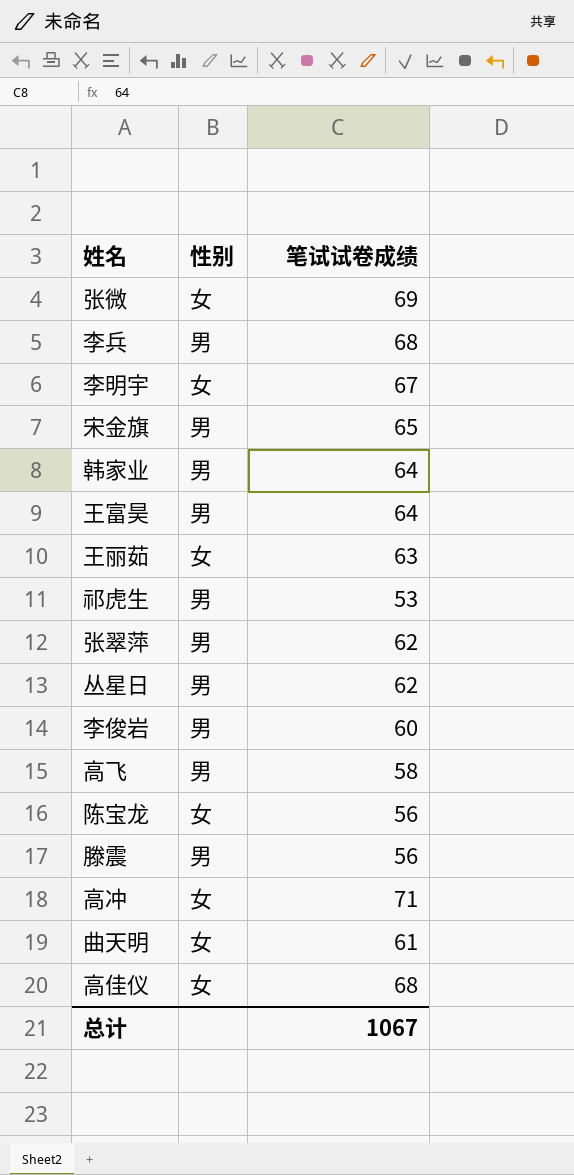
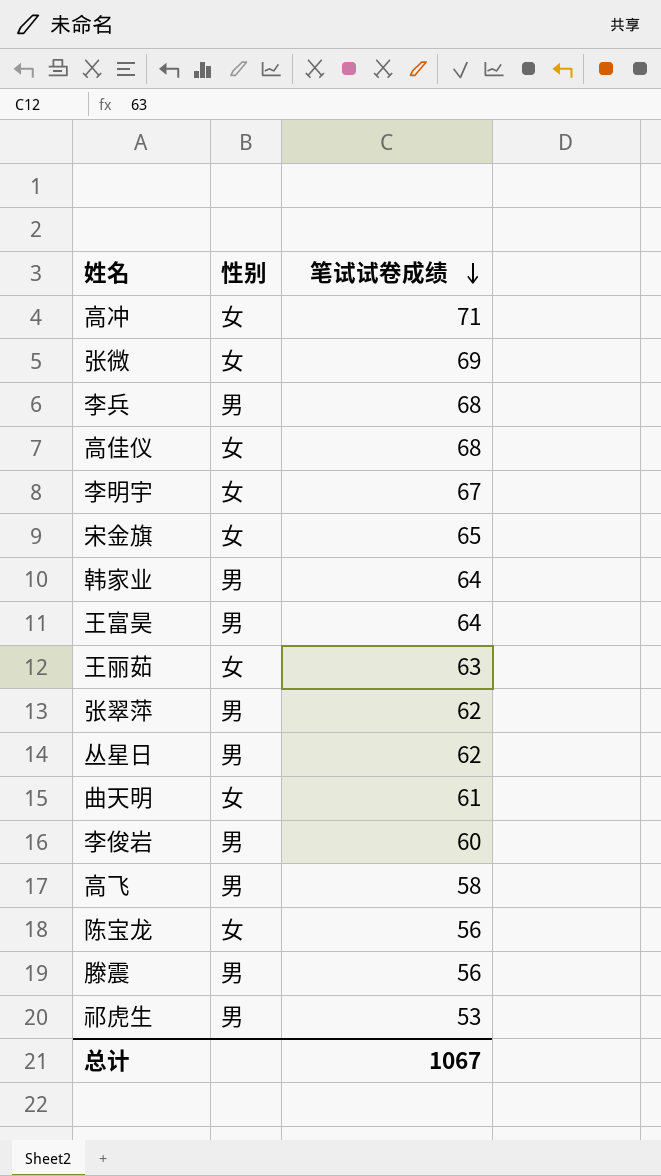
row order: none -> 笔试试卷成绩 descending
宋金旗 | 性别: 男 -> 女

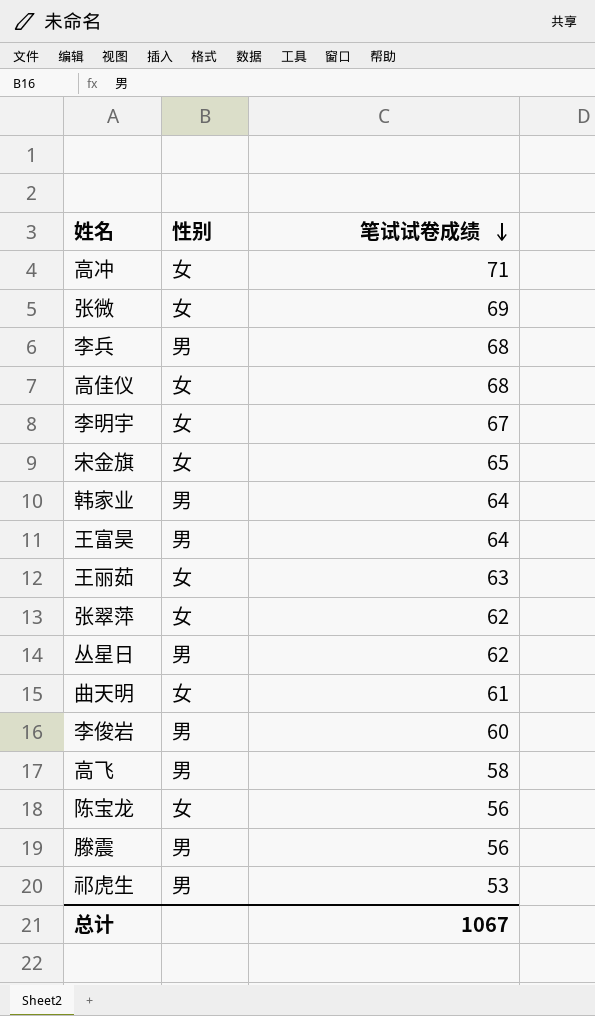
张翠萍 | 性别: 男 -> 女

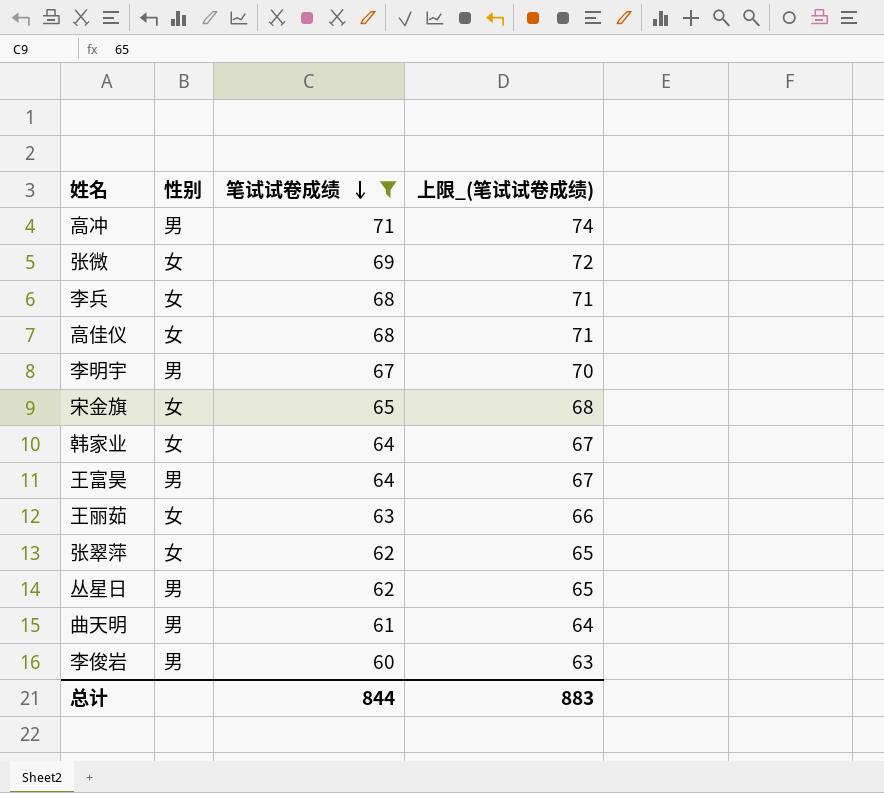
filter: none -> 笔试试卷成绩 >= 60
column 上限_(笔试试卷成绩) | formula: none -> [笔试试卷成绩] + 3
高冲 | 性别: 女 -> 男
李兵 | 性别: 男 -> 女
李明宇 | 性别: 女 -> 男
韩家业 | 性别: 男 -> 女
曲天明 | 性别: 女 -> 男
总计 | 笔试试卷成绩: 1067 -> 844

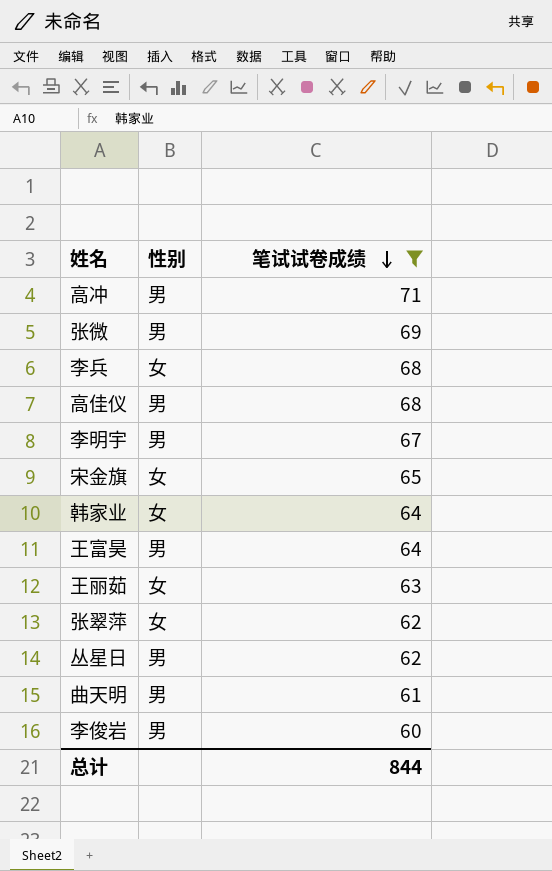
column 上限_(笔试试卷成绩) | formula: [笔试试卷成绩] + 3 -> none
张微 | 性别: 女 -> 男
高佳仪 | 性别: 女 -> 男

